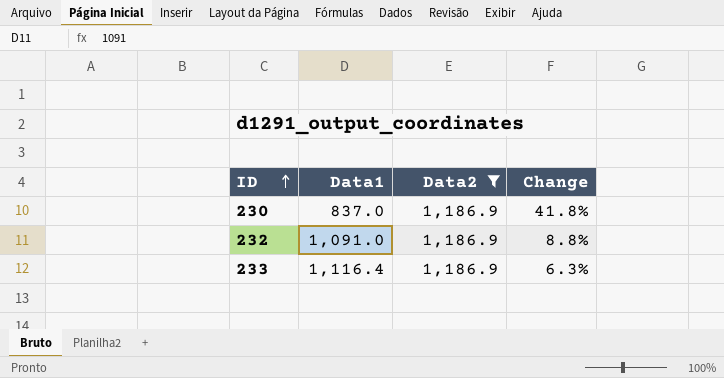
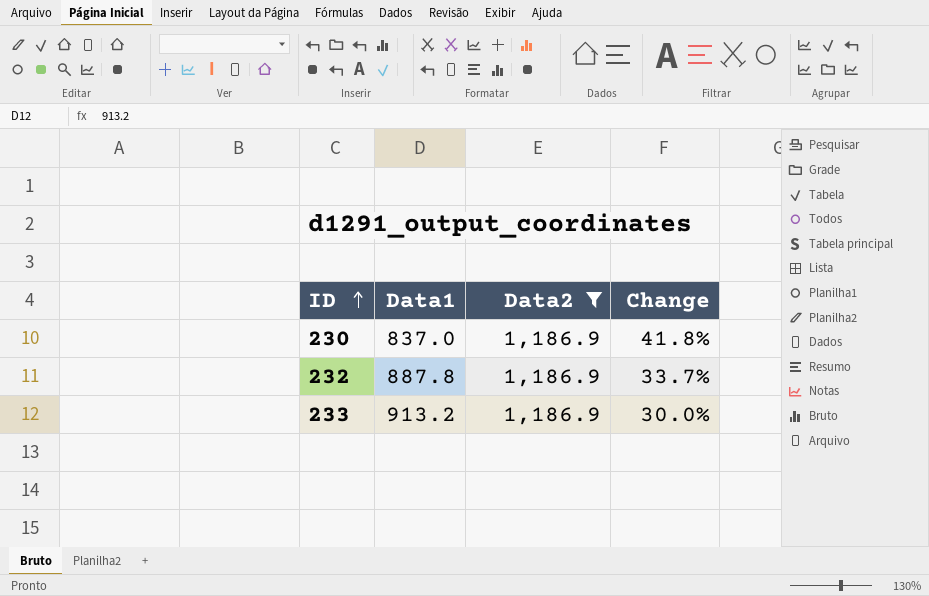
232 | Data1: 1,091.0 -> 887.8
232 | Change: 8.8% -> 33.7%
233 | Data1: 1,116.4 -> 913.2
233 | Change: 6.3% -> 30.0%

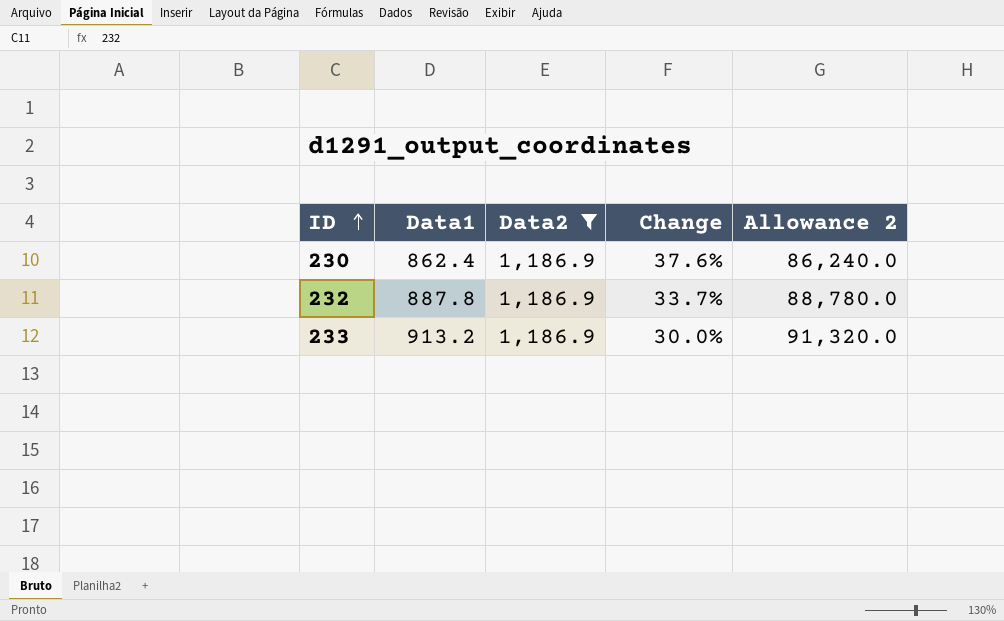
column Allowance 2 | formula: none -> [Data1] * 100
230 | Data1: 837.0 -> 862.4
230 | Change: 41.8% -> 37.6%

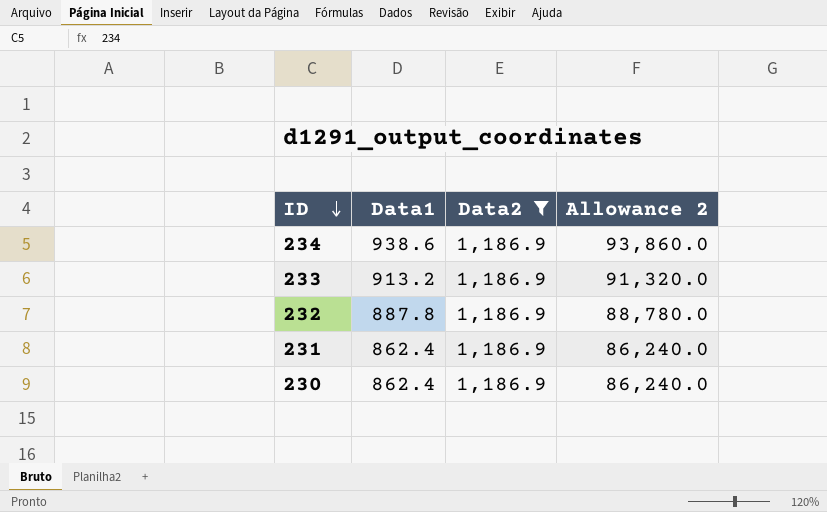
row order: ID ascending -> ID descending
column Change | formula: ([Data2] - [Data1]) / [Data1] -> none
row 234: none -> 938.6 | 1,186.9 | 93,860.0
row 231: none -> 862.4 | 1,186.9 | 86,240.0

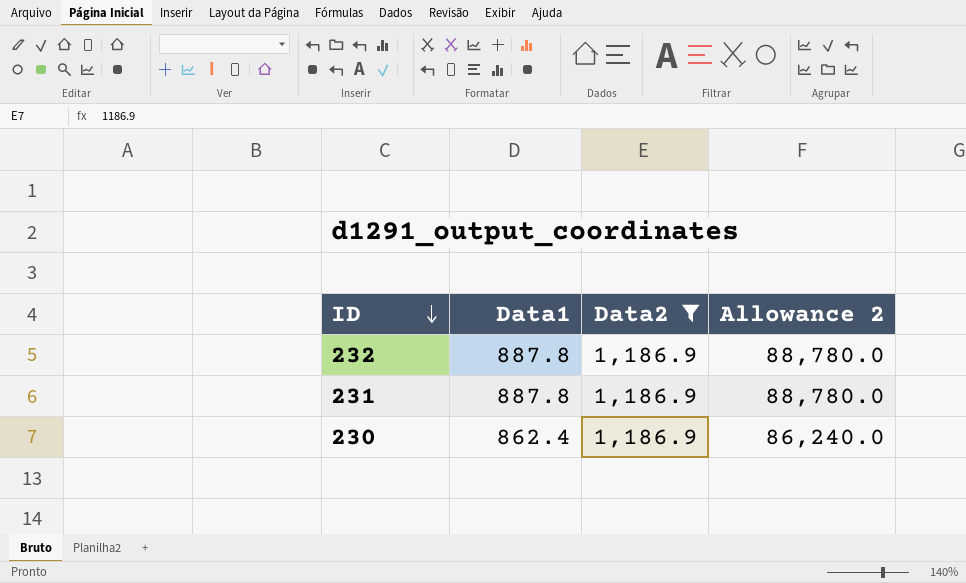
row 234: 938.6 | 1,186.9 | 93,860.0 -> none
row 233: 913.2 | 1,186.9 | 91,320.0 -> none
231 | Data1: 862.4 -> 887.8
231 | Allowance 2: 86,240.0 -> 88,780.0

